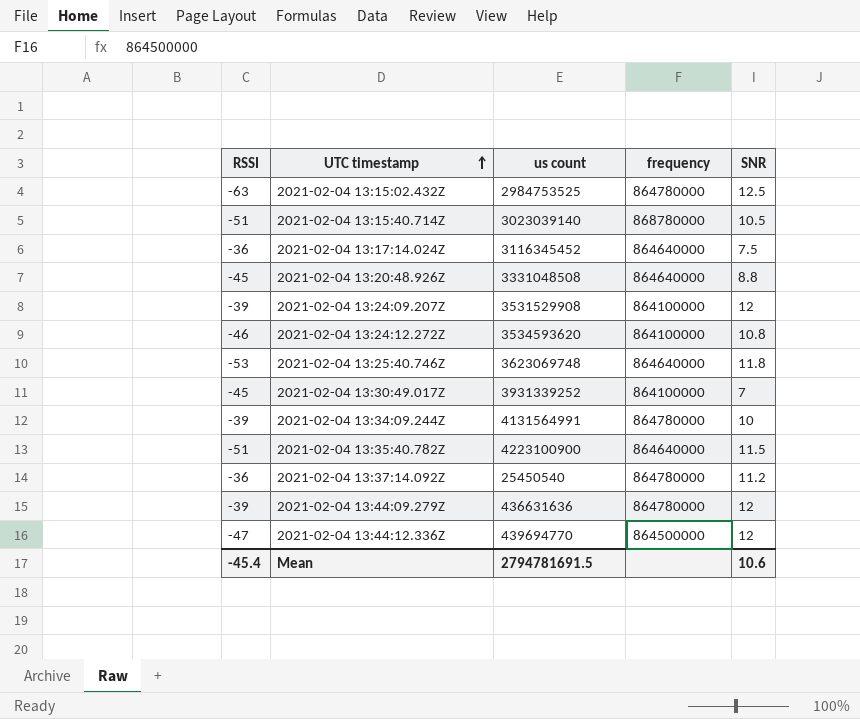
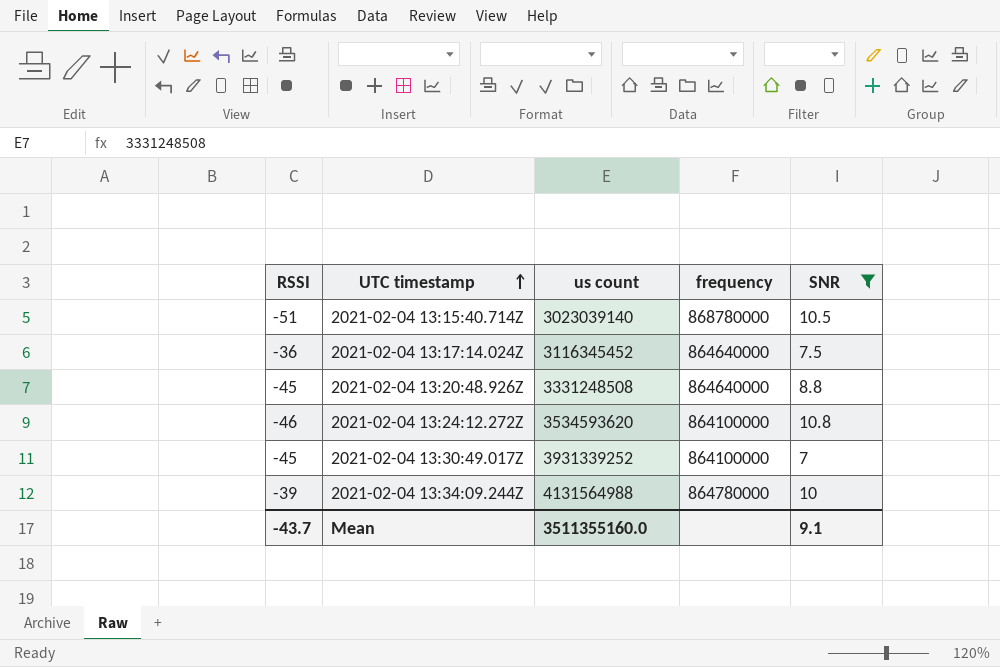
filter: none -> SNR <= 10.8
2021-02-04 13:20:48.926Z | us count: 3331048508 -> 3331248508
2021-02-04 13:34:09.244Z | us count: 4131564991 -> 4131564988
Mean | RSSI: -45.4 -> -43.7
Mean | us count: 2794781691.5 -> 3511355160.0
Mean | SNR: 10.6 -> 9.1

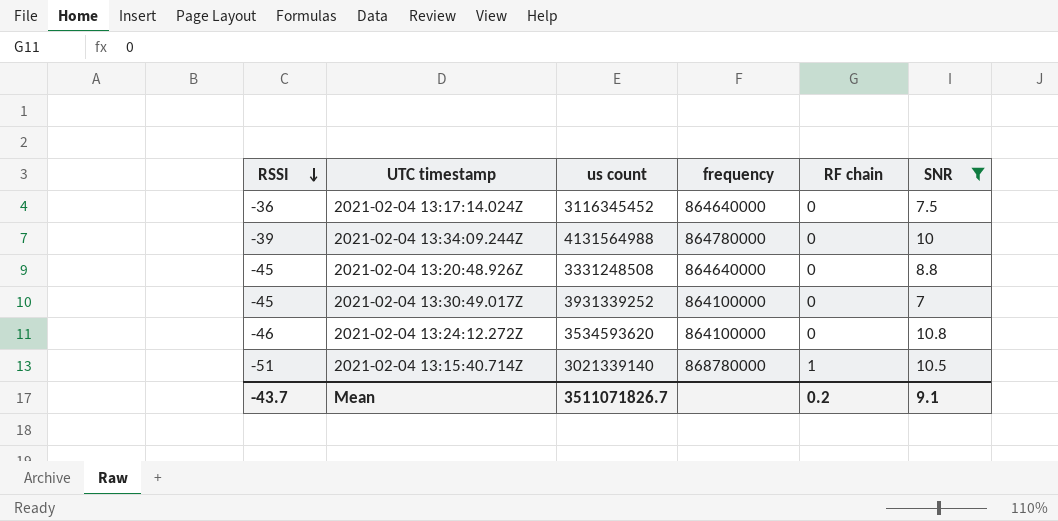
row order: UTC timestamp ascending -> RSSI descending
column RF chain | position: none -> 5
2021-02-04 13:15:40.714Z | us count: 3023039140 -> 3021339140
Mean | us count: 3511355160.0 -> 3511071826.7

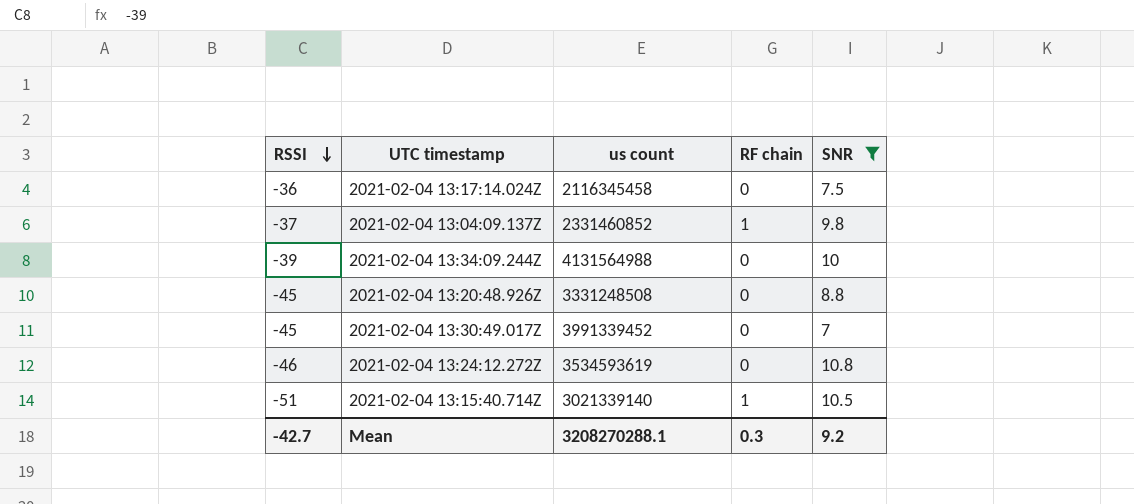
column frequency | position: 4 -> none
2021-02-04 13:17:14.024Z | us count: 3116345452 -> 2116345458
row 2021-02-04 13:04:09.137Z: none -> -37 | 2331460852 | 1 | 9.8
2021-02-04 13:30:49.017Z | us count: 3931339252 -> 3991339452
2021-02-04 13:24:12.272Z | us count: 3534593620 -> 3534593619
Mean | RSSI: -43.7 -> -42.7
Mean | us count: 3511071826.7 -> 3208270288.1
Mean | RF chain: 0.2 -> 0.3
Mean | SNR: 9.1 -> 9.2

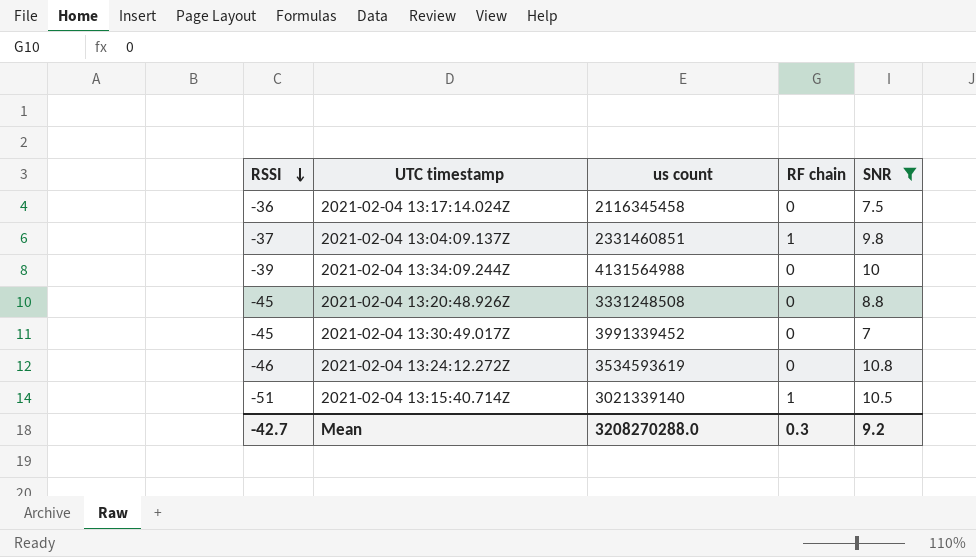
2021-02-04 13:04:09.137Z | us count: 2331460852 -> 2331460851
Mean | us count: 3208270288.1 -> 3208270288.0

